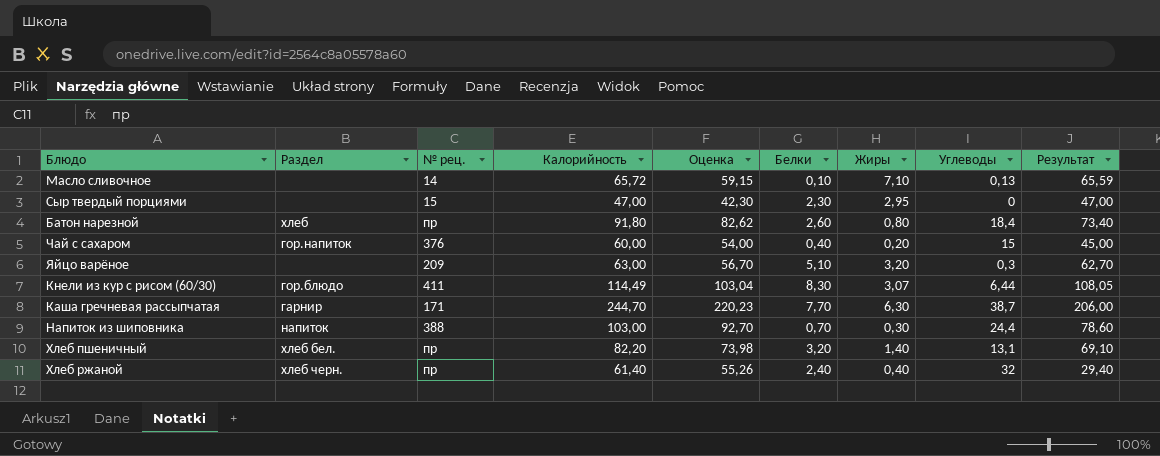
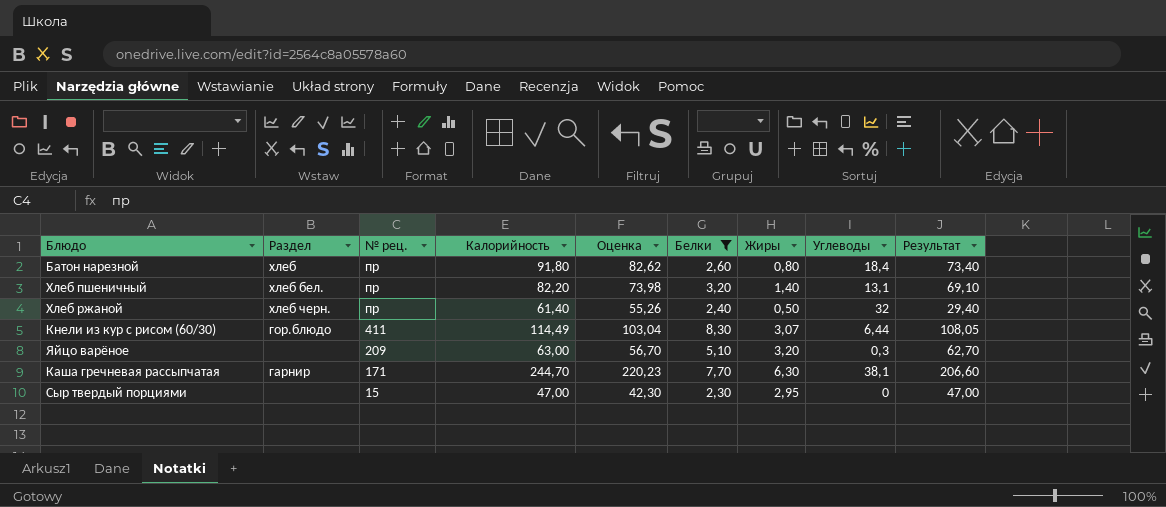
filter: none -> Белки >= 2,30
row order: none -> № рец. descending
Хлеб ржаной | Жиры: 0,40 -> 0,50
Каша гречневая рассыпчатая | Углеводы: 38,7 -> 38,1
Каша гречневая рассыпчатая | Результат: 206,00 -> 206,60

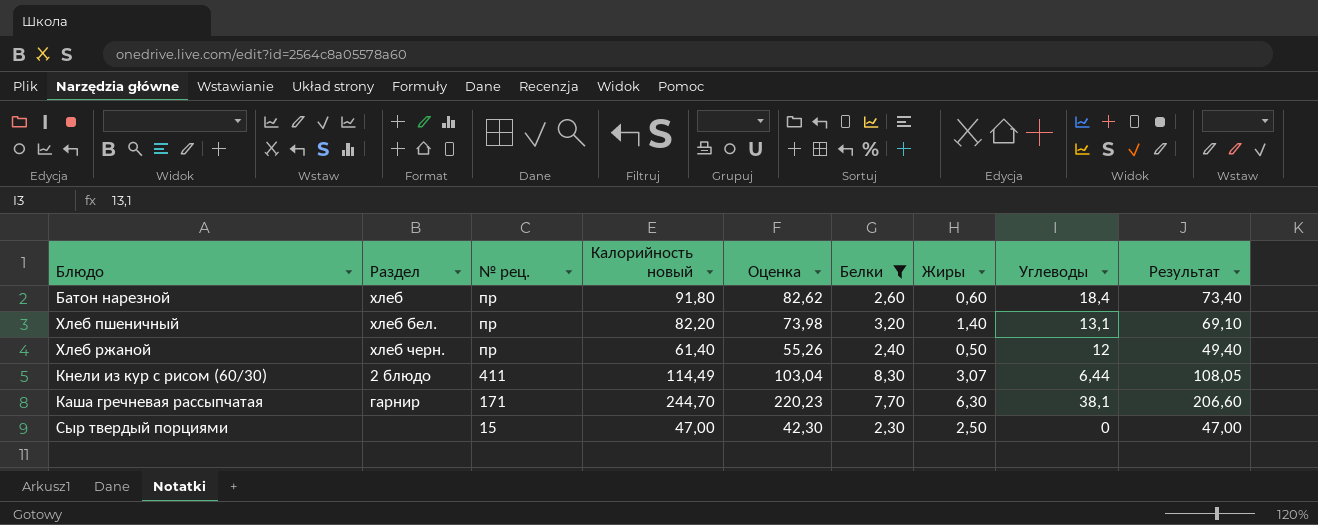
column name: Калорийность -> Калорийность новый
row Яйцо варёное: none | 209 | 63,00 | 56,70 | 5,10 | 3,20 | 0,3 | 62,70 -> none
Батон нарезной | Жиры: 0,80 -> 0,60
Хлеб ржаной | Углеводы: 32 -> 12
Хлеб ржаной | Результат: 29,40 -> 49,40
Кнели из кур с рисом (60/30) | Раздел: гор.блюдо -> 2 блюдо
Сыр твердый порциями | Жиры: 2,95 -> 2,50

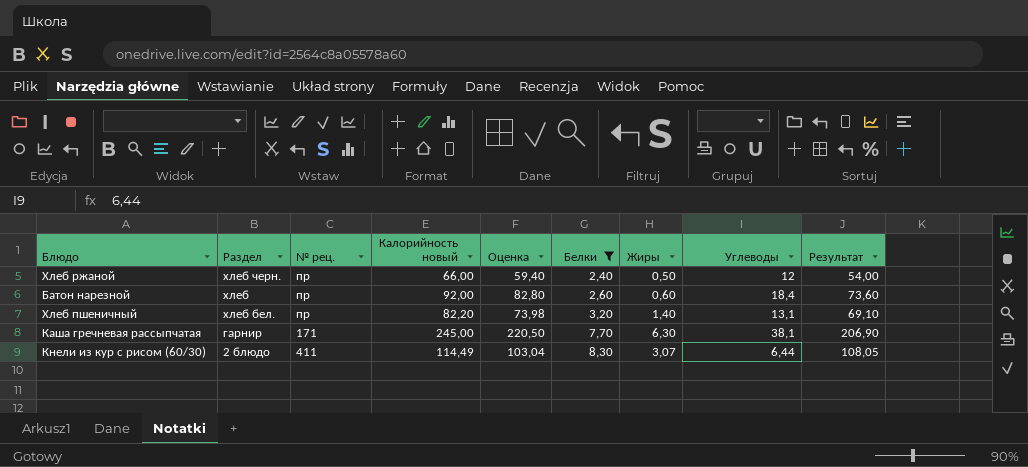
row order: № рец. descending -> Белки ascending
row Сыр твердый порциями: none | 15 | 47,00 | 42,30 | 2,30 | 2,50 | 0 | 47,00 -> none
Хлеб ржаной | Калорийность новый: 61,40 -> 66,00
Хлеб ржаной | Оценка: 55,26 -> 59,40
Хлеб ржаной | Результат: 49,40 -> 54,00
Батон нарезной | Калорийность новый: 91,80 -> 92,00
Батон нарезной | Оценка: 82,62 -> 82,80
Батон нарезной | Результат: 73,40 -> 73,60
Каша гречневая рассыпчатая | Калорийность новый: 244,70 -> 245,00
Каша гречневая рассыпчатая | Оценка: 220,23 -> 220,50
Каша гречневая рассыпчатая | Результат: 206,60 -> 206,90

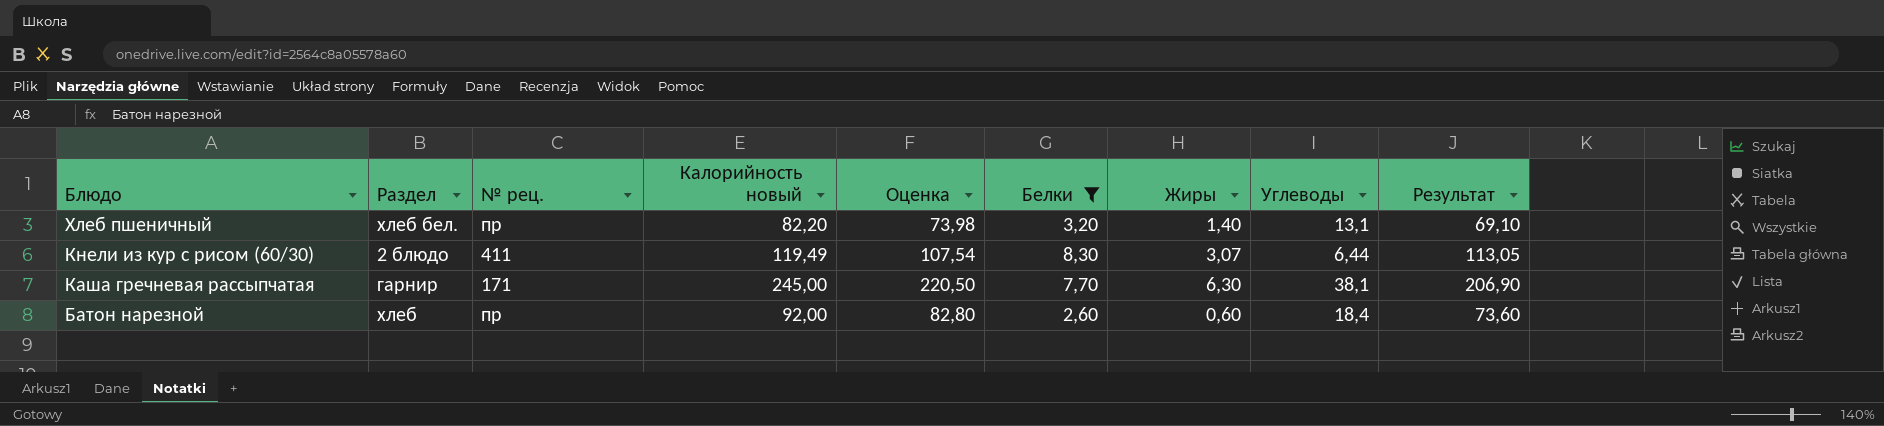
row order: Белки ascending -> Блюдо descending
row Хлеб ржаной: хлеб черн. | пр | 66,00 | 59,40 | 2,40 | 0,50 | 12 | 54,00 -> none
Кнели из кур с рисом (60/30) | Калорийность новый: 114,49 -> 119,49
Кнели из кур с рисом (60/30) | Оценка: 103,04 -> 107,54
Кнели из кур с рисом (60/30) | Результат: 108,05 -> 113,05

